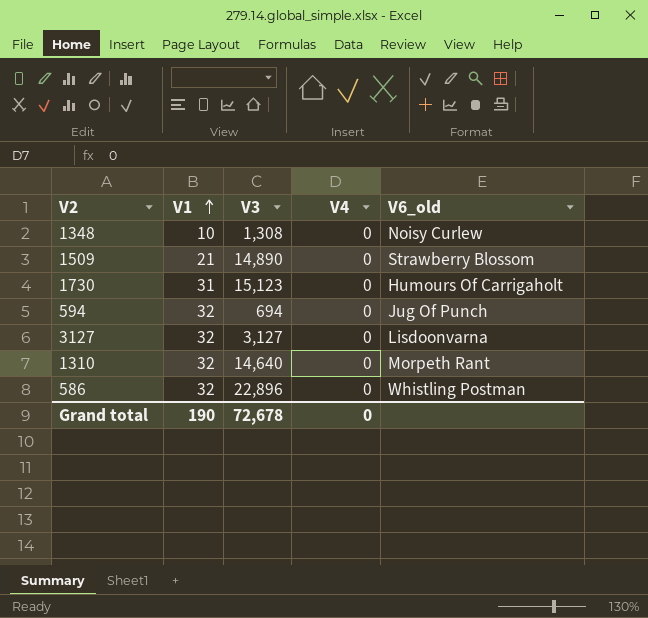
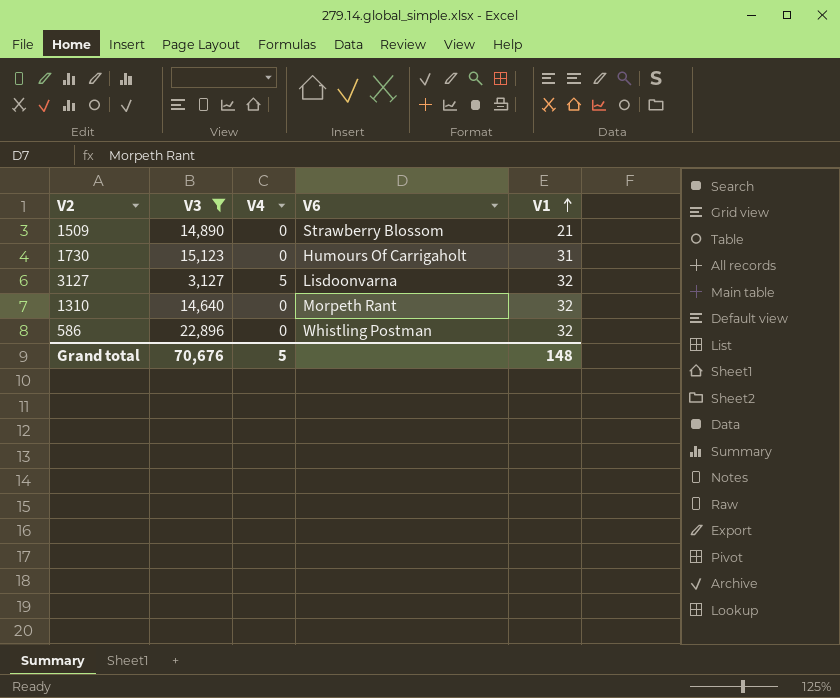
filter: none -> V3 >= 3,127
column name: V6_old -> V6
column V1 | position: 2 -> 5
3127 | V4: 0 -> 5
Grand total | V3: 72,678 -> 70,676
Grand total | V4: 0 -> 5
Grand total | V1: 190 -> 148

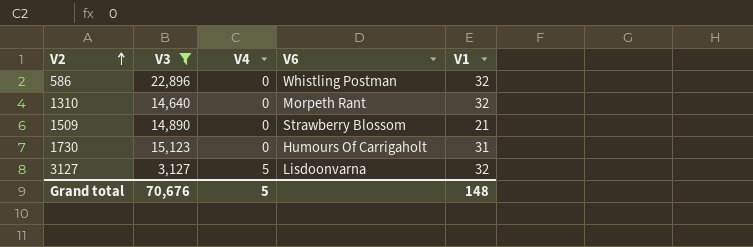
row order: V1 ascending -> V2 ascending

